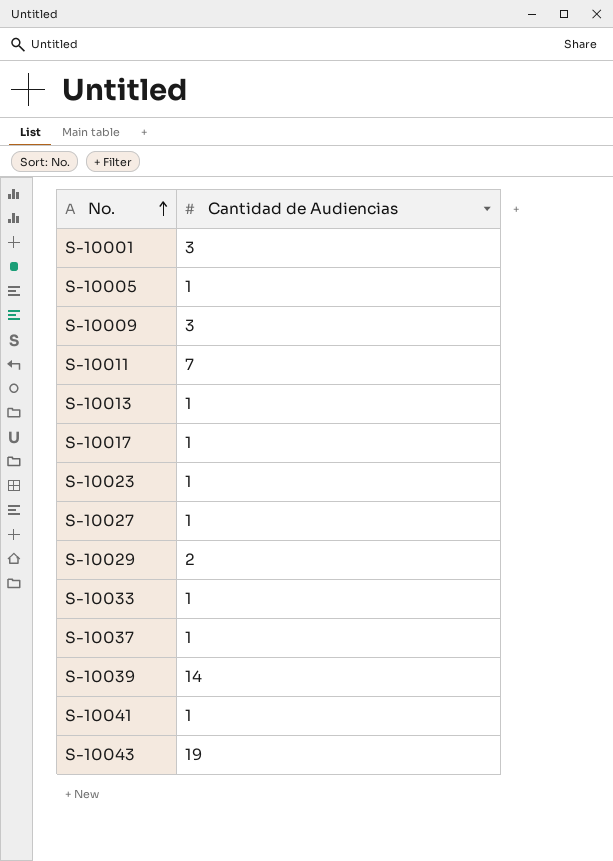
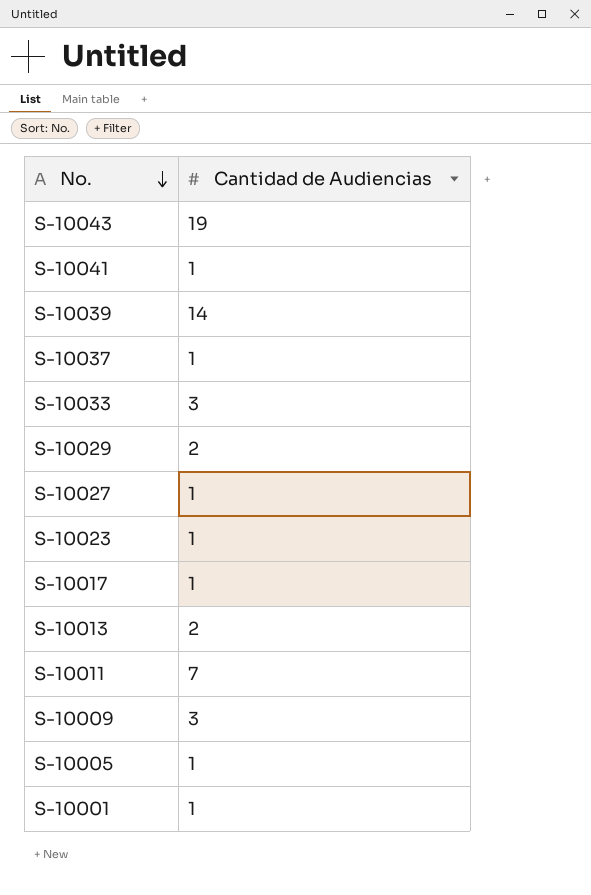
row order: No. ascending -> No. descending
S-10033 | Cantidad de Audiencias: 1 -> 3
S-10013 | Cantidad de Audiencias: 1 -> 2
S-10001 | Cantidad de Audiencias: 3 -> 1

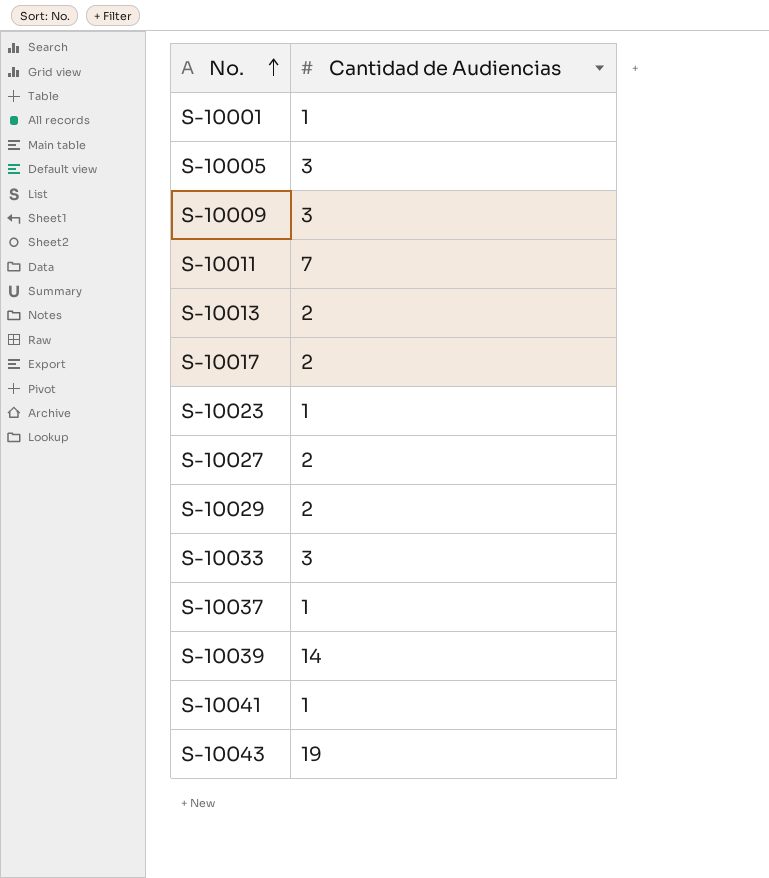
row order: No. descending -> No. ascending
S-10005 | Cantidad de Audiencias: 1 -> 3
S-10017 | Cantidad de Audiencias: 1 -> 2
S-10027 | Cantidad de Audiencias: 1 -> 2

